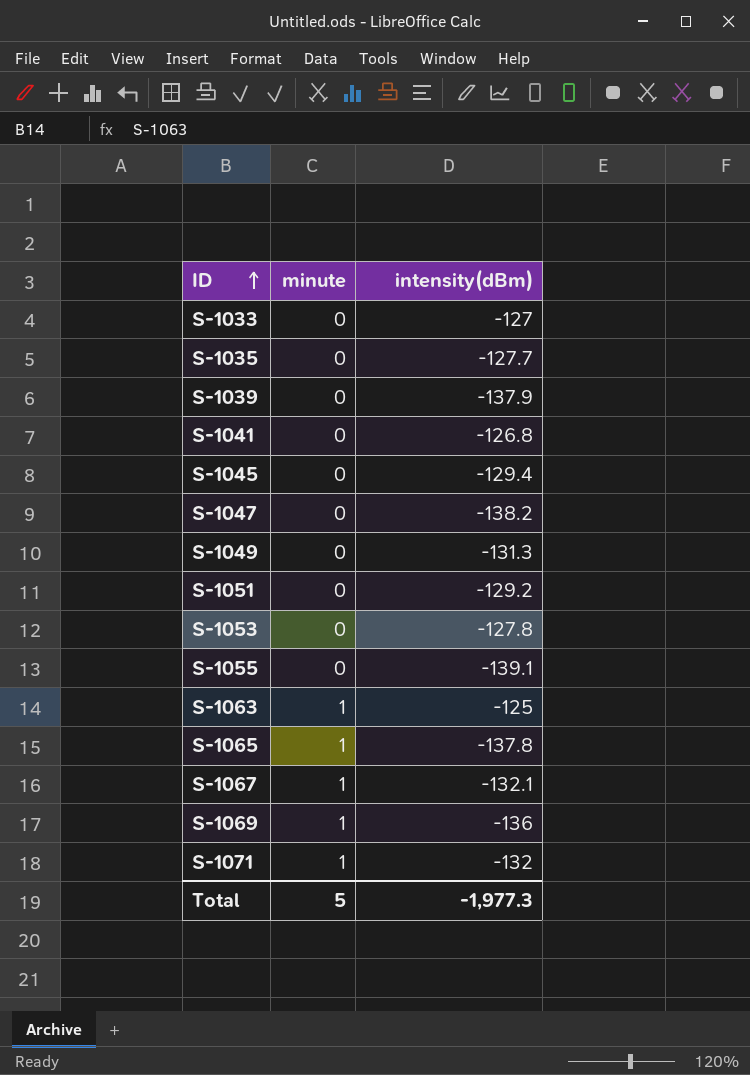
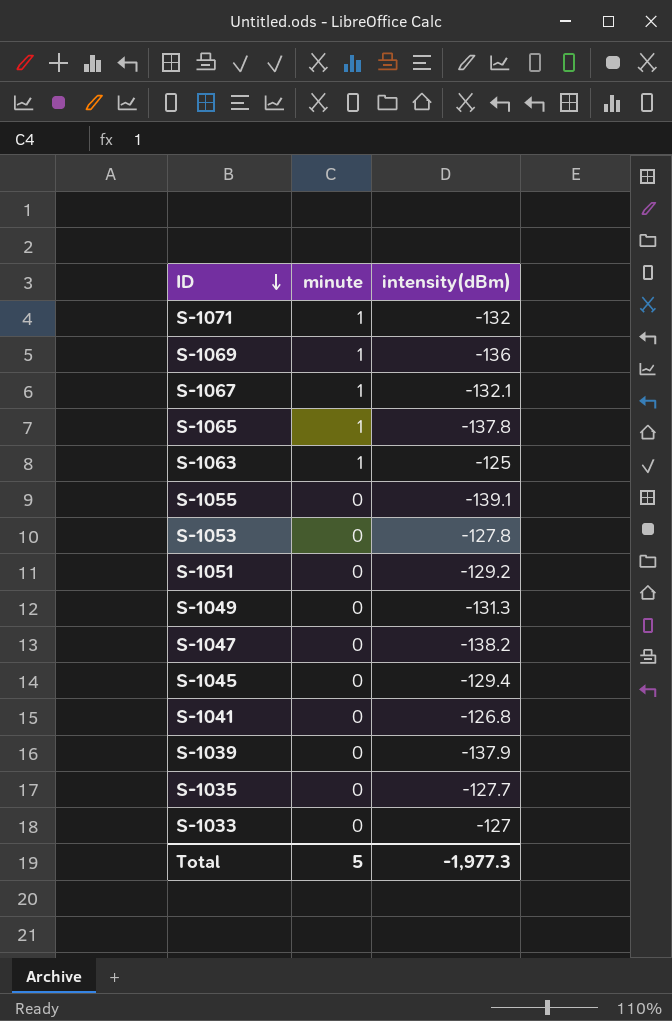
row order: ID ascending -> ID descending

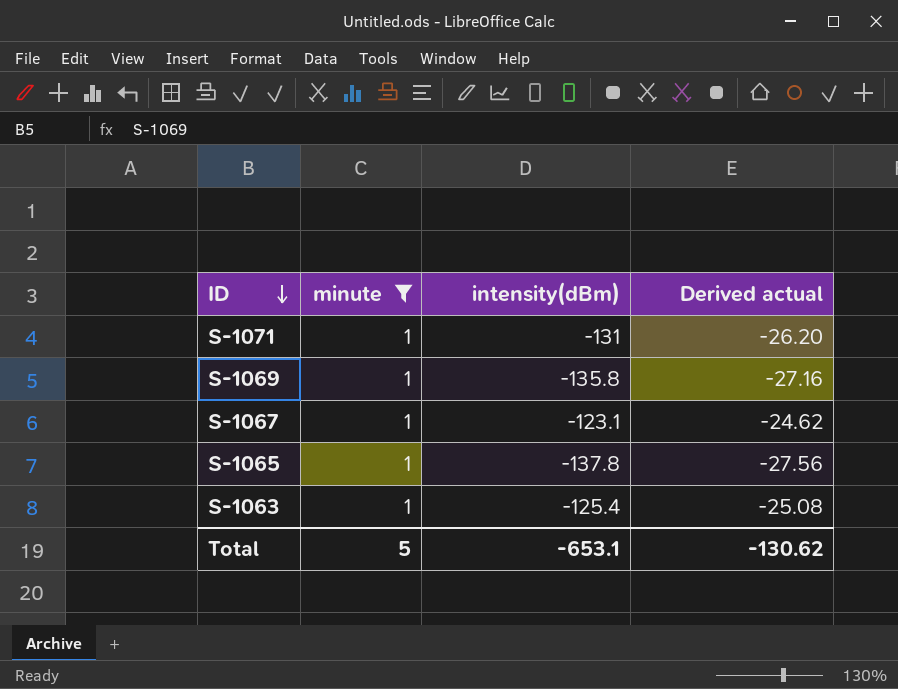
filter: none -> minute = 1
column Derived actual | formula: none -> [intensity(dBm)] * 0.2
S-1071 | intensity(dBm): -132 -> -131
S-1069 | intensity(dBm): -136 -> -135.8
S-1067 | intensity(dBm): -132.1 -> -123.1
S-1063 | intensity(dBm): -125 -> -125.4
Total | intensity(dBm): -1,977.3 -> -653.1

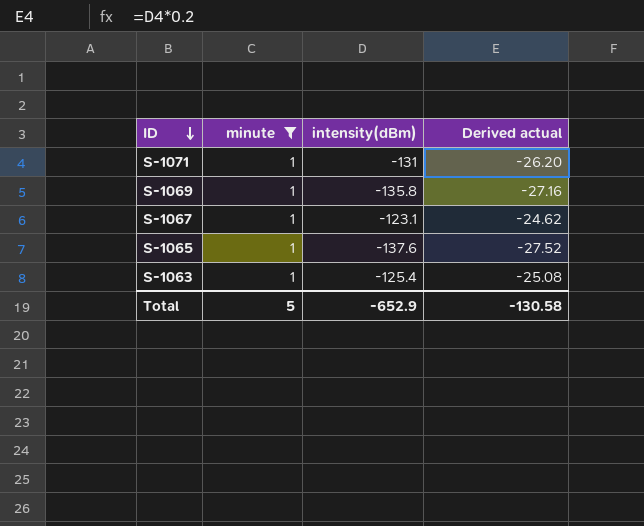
S-1065 | intensity(dBm): -137.8 -> -137.6
S-1065 | Derived actual: -27.56 -> -27.52
Total | intensity(dBm): -653.1 -> -652.9
Total | Derived actual: -130.62 -> -130.58

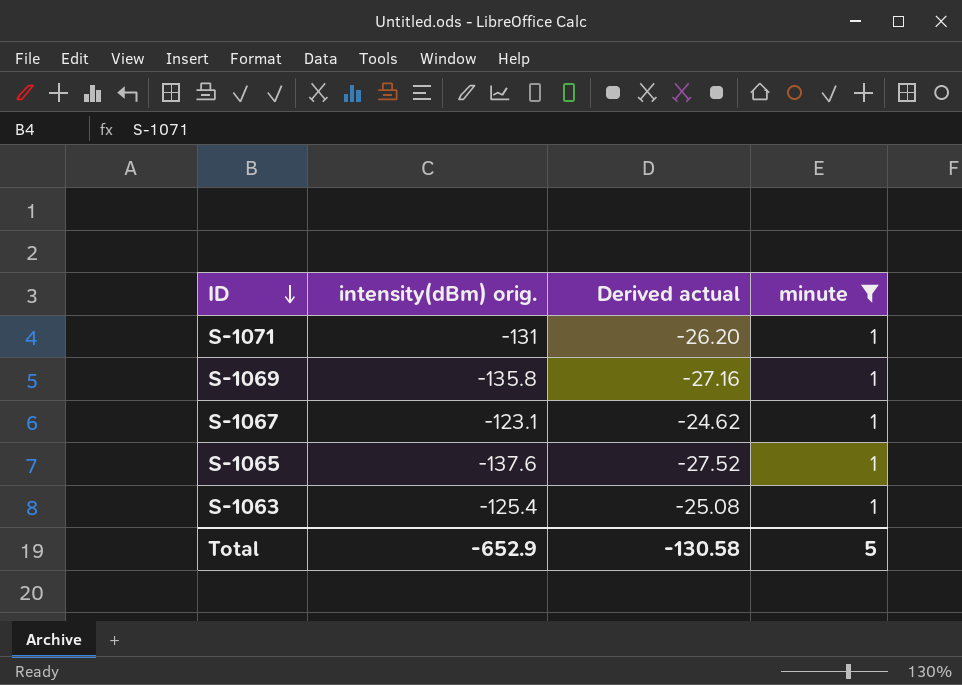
column name: intensity(dBm) -> intensity(dBm) orig.
column minute | position: 2 -> 4

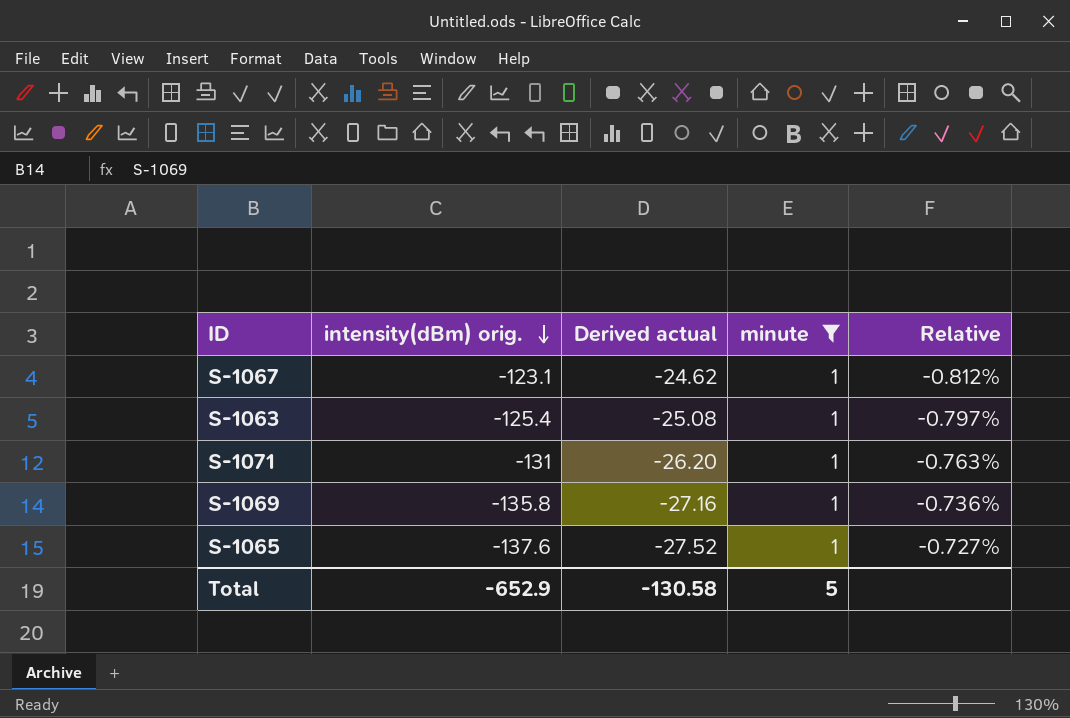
row order: ID descending -> intensity(dBm) orig. descending
column Relative | formula: none -> [minute] / [intensity(dBm) orig.]

